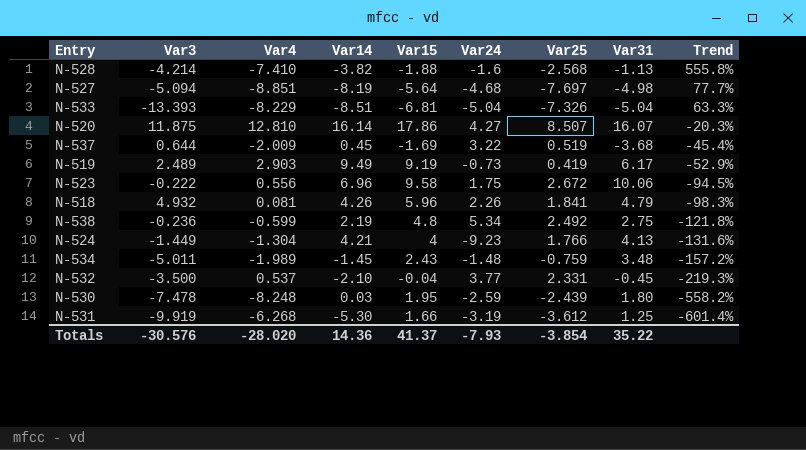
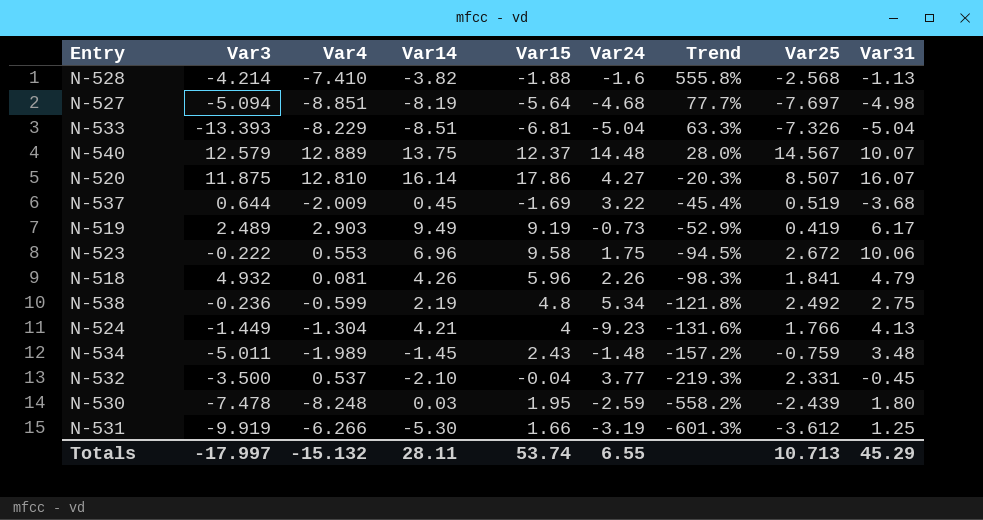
column Trend | position: 9 -> 7
row N-540: none -> 12.579 | 12.889 | 13.75 | 12.37 | 14.48 | 28.0% | 14.567 | 10.07
N-523 | Var4: 0.556 -> 0.553
N-531 | Var4: -6.268 -> -6.266
N-531 | Trend: -601.4% -> -601.3%
Totals | Var3: -30.576 -> -17.997
Totals | Var4: -28.020 -> -15.132
Totals | Var14: 14.36 -> 28.11
Totals | Var15: 41.37 -> 53.74
Totals | Var24: -7.93 -> 6.55
Totals | Var25: -3.854 -> 10.713
Totals | Var31: 35.22 -> 45.29

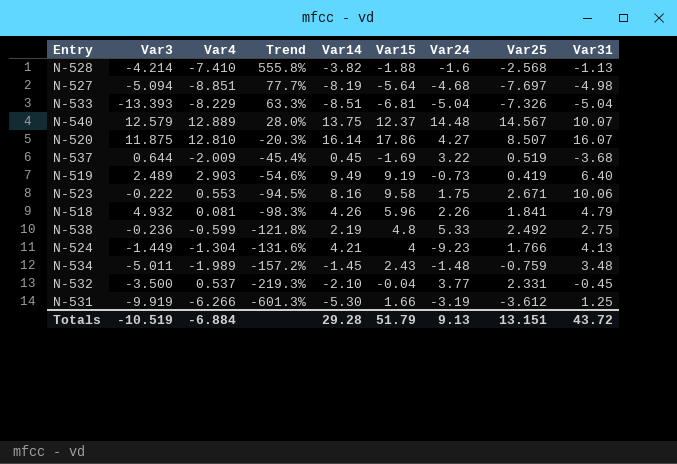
column Trend | position: 7 -> 4
row N-530: -7.478 | -8.248 | 0.03 | 1.95 | -2.59 | -558.2% | -2.439 | 1.80 -> none
N-519 | Trend: -52.9% -> -54.6%
N-519 | Var31: 6.17 -> 6.40
N-523 | Var14: 6.96 -> 8.16
N-523 | Var25: 2.672 -> 2.671
N-538 | Var24: 5.34 -> 5.33
Totals | Var3: -17.997 -> -10.519
Totals | Var4: -15.132 -> -6.884
Totals | Var14: 28.11 -> 29.28
Totals | Var15: 53.74 -> 51.79
Totals | Var24: 6.55 -> 9.13
Totals | Var25: 10.713 -> 13.151
Totals | Var31: 45.29 -> 43.72

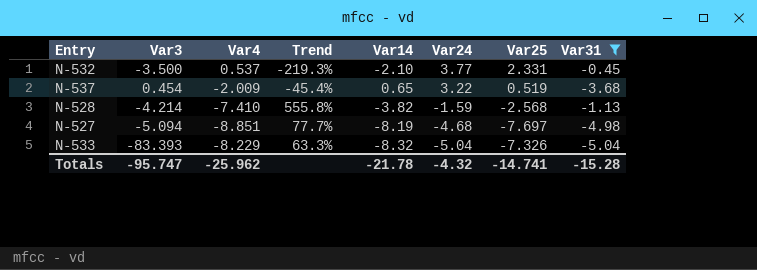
filter: none -> Var31 <= -0.45
row order: Trend descending -> Var24 descending
column Var15 | position: 6 -> none
N-537 | Var3: 0.644 -> 0.454
N-537 | Var14: 0.45 -> 0.65
N-528 | Var24: -1.6 -> -1.59
N-533 | Var3: -13.393 -> -83.393
N-533 | Var14: -8.51 -> -8.32
Totals | Var3: -10.519 -> -95.747
Totals | Var4: -6.884 -> -25.962
Totals | Var14: 29.28 -> -21.78
Totals | Var24: 9.13 -> -4.32
Totals | Var25: 13.151 -> -14.741
Totals | Var31: 43.72 -> -15.28

